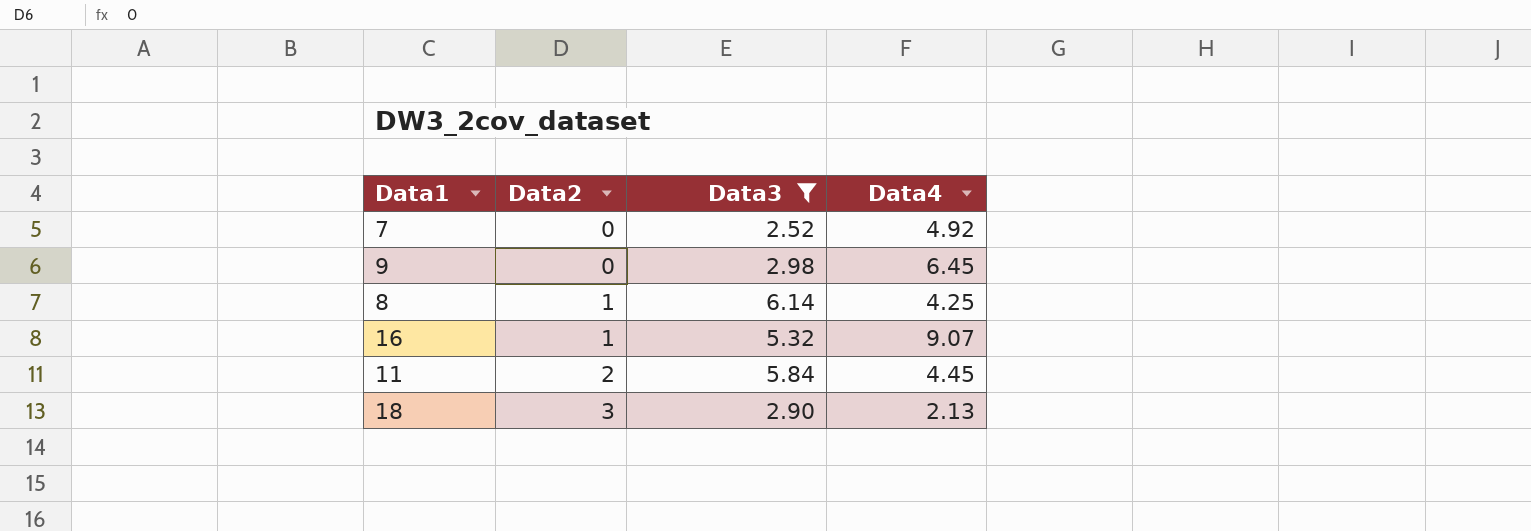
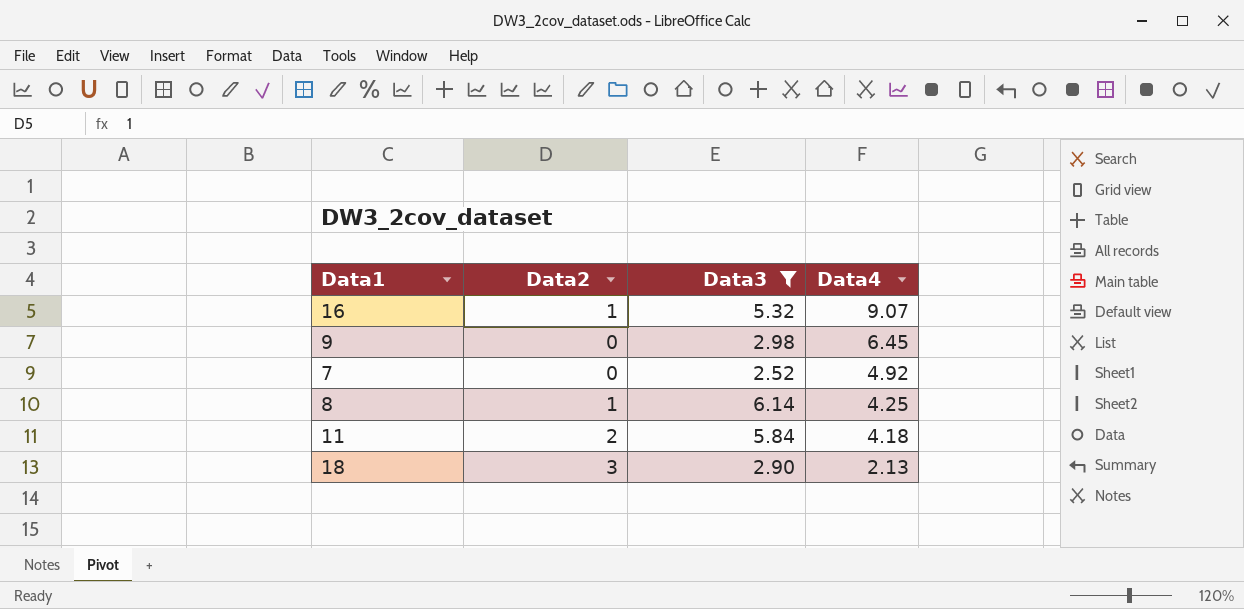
row order: Data2 ascending -> Data4 descending
11 | Data4: 4.45 -> 4.18

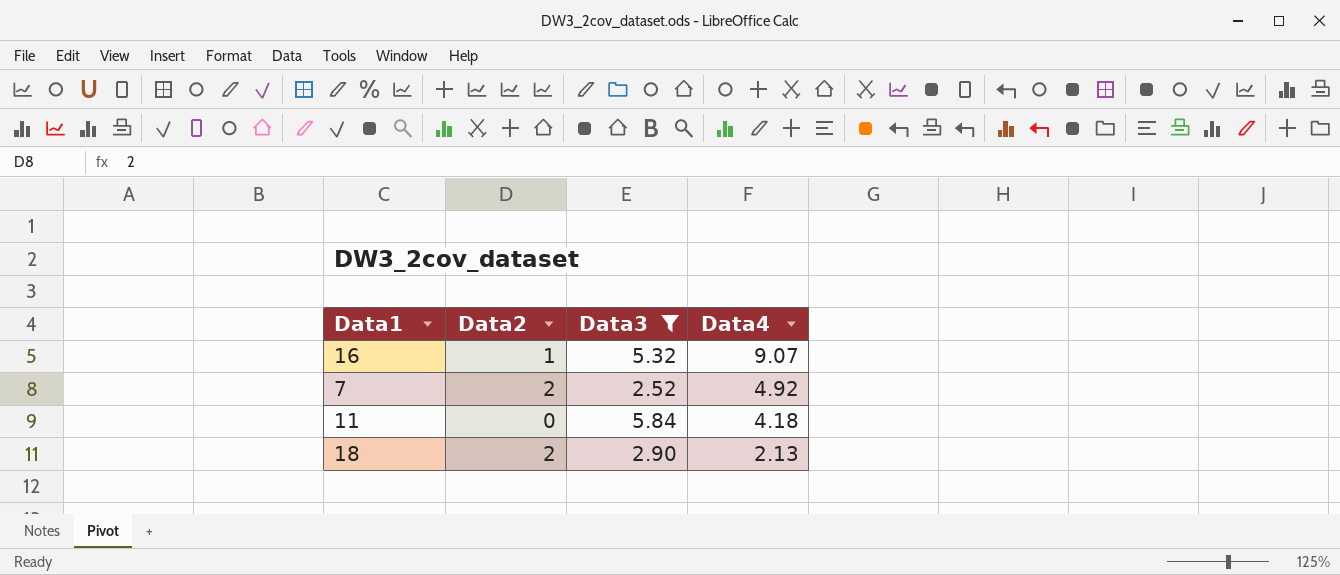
row 9: 0 | 2.98 | 6.45 -> none
row 8: 1 | 6.14 | 4.25 -> none
7 | Data2: 0 -> 2
11 | Data2: 2 -> 0
18 | Data2: 3 -> 2

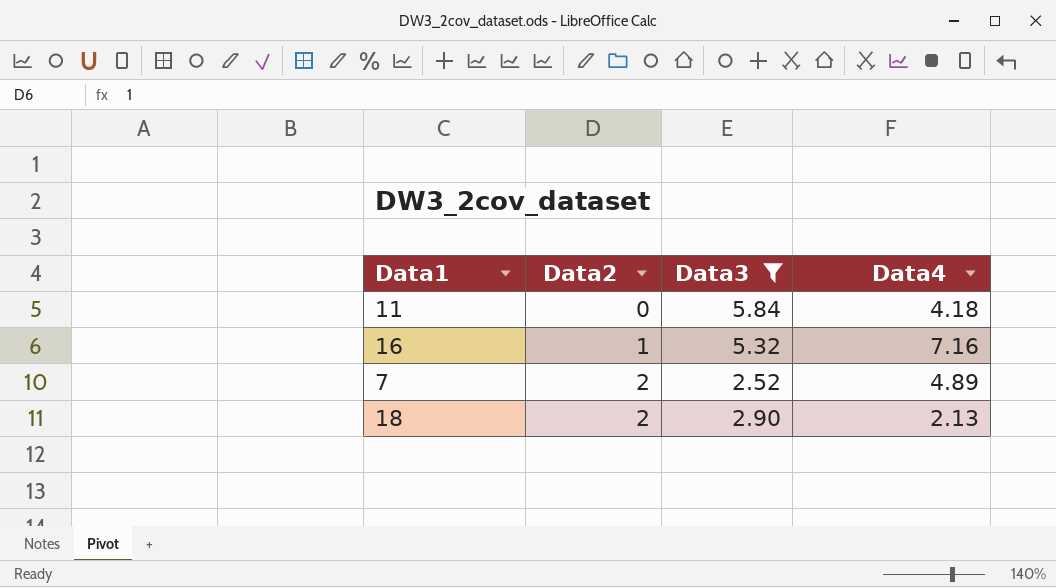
row order: Data4 descending -> Data2 ascending
16 | Data4: 9.07 -> 7.16
7 | Data4: 4.92 -> 4.89

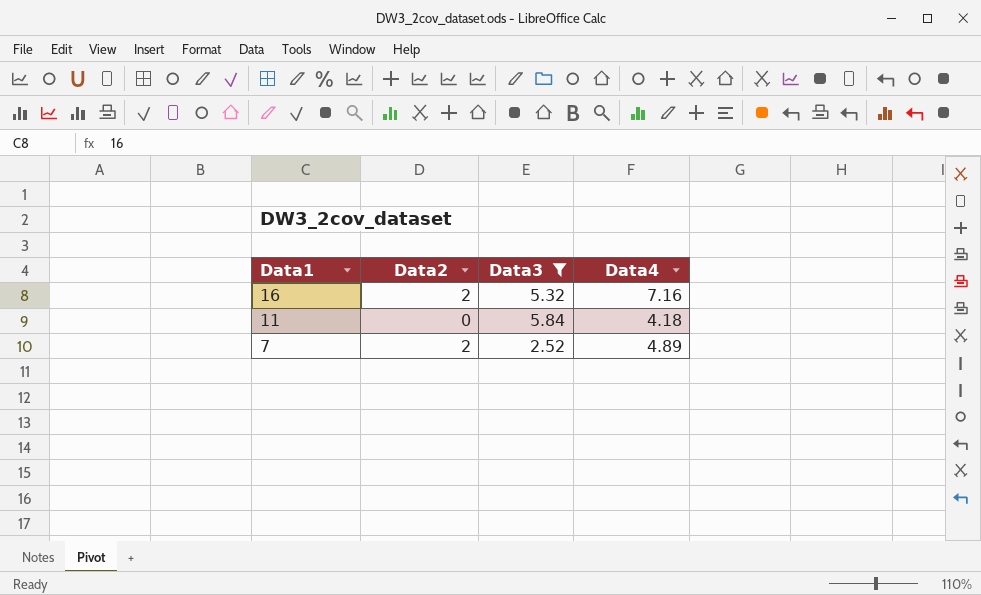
row order: Data2 ascending -> Data1 descending
row 18: 2 | 2.90 | 2.13 -> none
16 | Data2: 1 -> 2

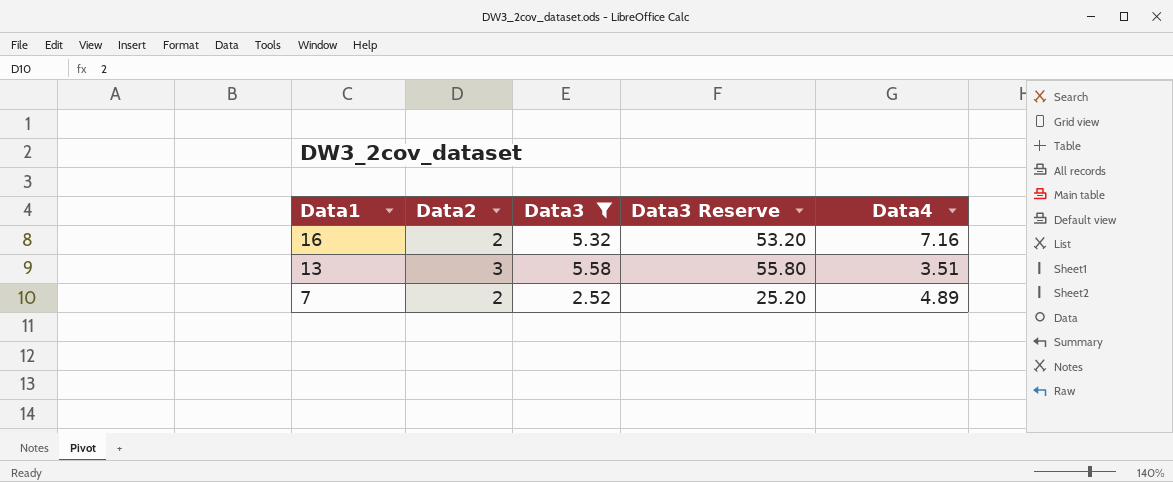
column Data3 Reserve | formula: none -> [Data3] * 10
row 11: 0 | 5.84 | 4.18 -> none
row 13: none -> 3 | 5.58 | 55.80 | 3.51

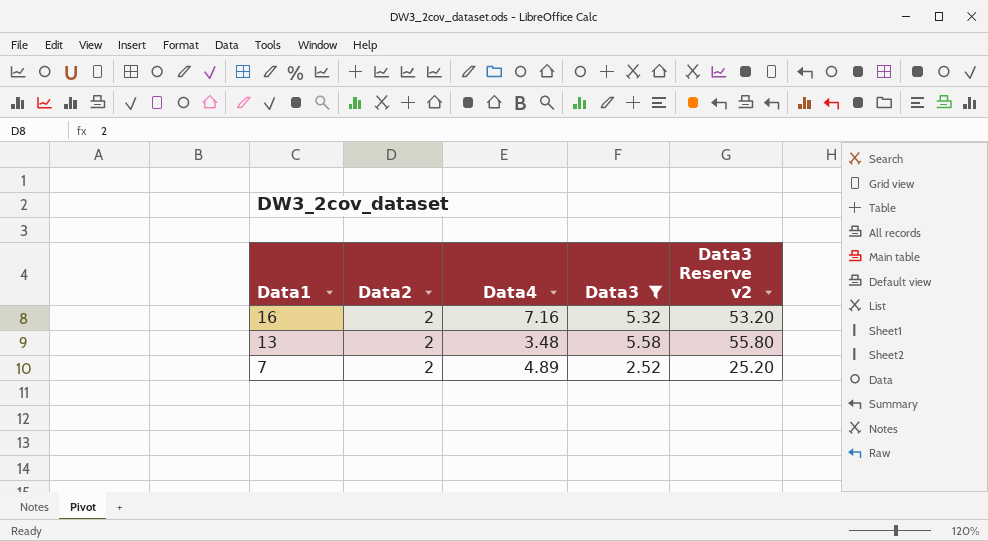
column Data4 | position: 5 -> 3
column name: Data3 Reserve -> Data3 Reserve v2
13 | Data2: 3 -> 2
13 | Data4: 3.51 -> 3.48

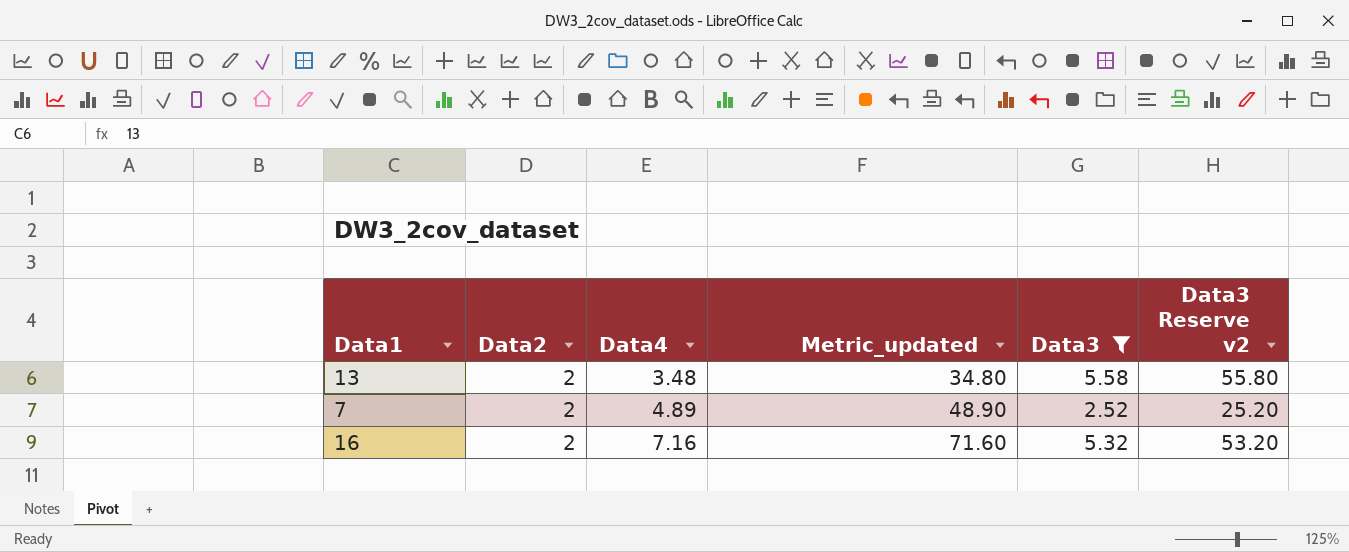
row order: Data1 descending -> Data4 ascending
column Metric_updated | formula: none -> [Data4] * 10

